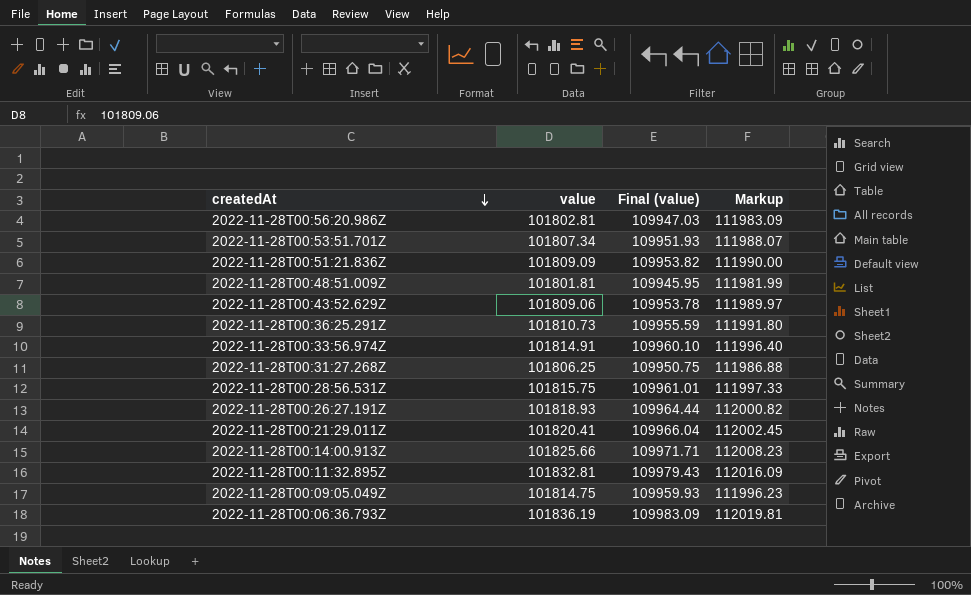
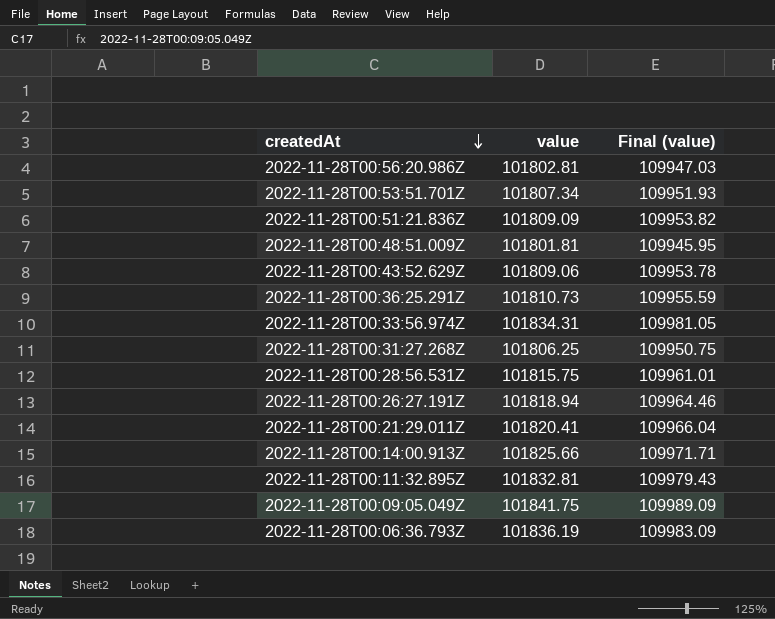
column Markup | formula: [value] * 1.1 -> none
2022-11-28T00:33:56.974Z | value: 101814.91 -> 101834.31
2022-11-28T00:33:56.974Z | Final (value): 109960.10 -> 109981.05
2022-11-28T00:26:27.191Z | value: 101818.93 -> 101818.94
2022-11-28T00:26:27.191Z | Final (value): 109964.44 -> 109964.46
2022-11-28T00:09:05.049Z | value: 101814.75 -> 101841.75
2022-11-28T00:09:05.049Z | Final (value): 109959.93 -> 109989.09

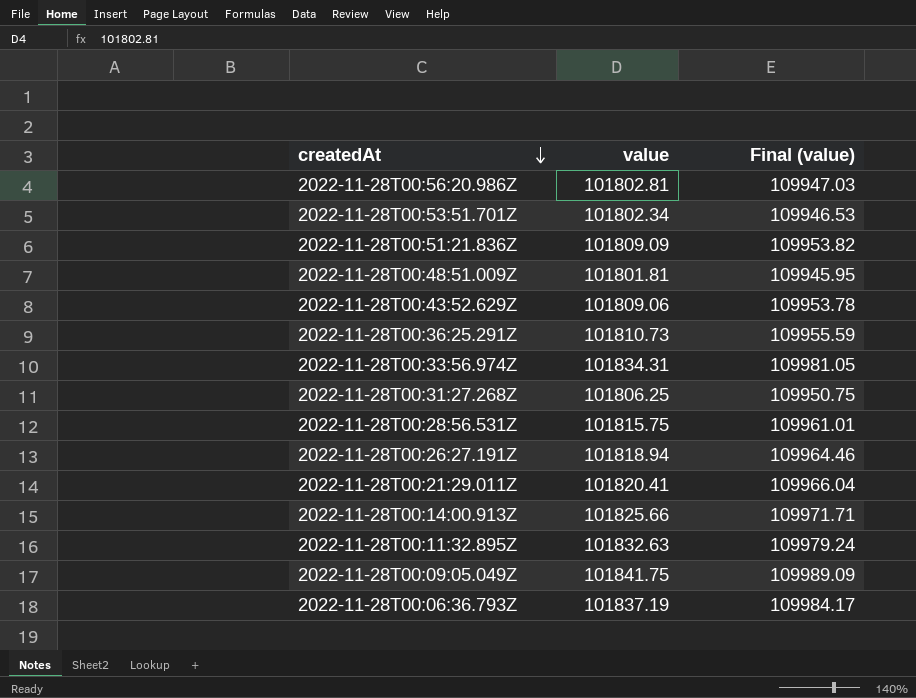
2022-11-28T00:53:51.701Z | value: 101807.34 -> 101802.34
2022-11-28T00:53:51.701Z | Final (value): 109951.93 -> 109946.53
2022-11-28T00:11:32.895Z | value: 101832.81 -> 101832.63
2022-11-28T00:11:32.895Z | Final (value): 109979.43 -> 109979.24
2022-11-28T00:06:36.793Z | value: 101836.19 -> 101837.19
2022-11-28T00:06:36.793Z | Final (value): 109983.09 -> 109984.17

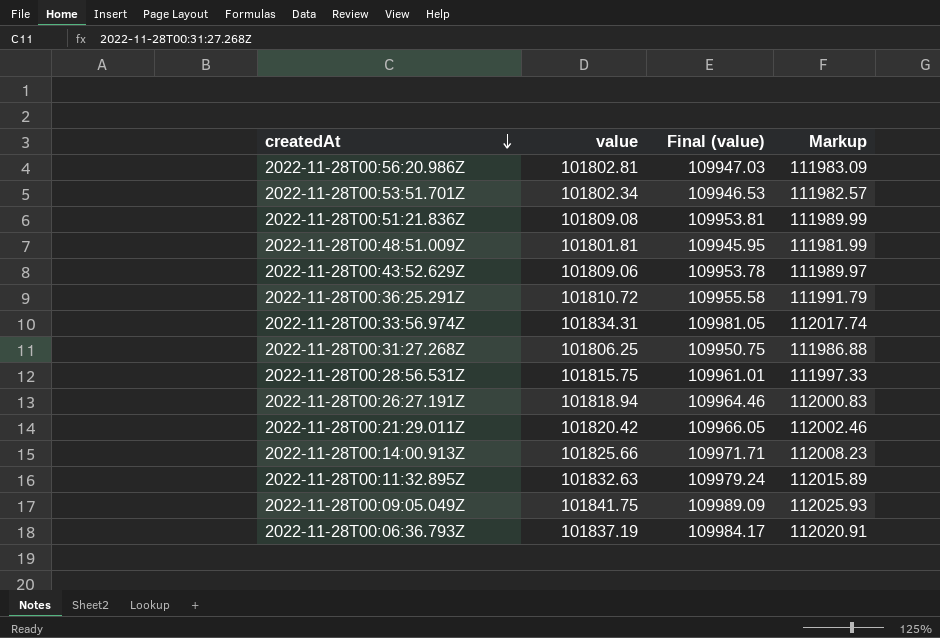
column Markup | formula: none -> [value] * 1.1
2022-11-28T00:51:21.836Z | value: 101809.09 -> 101809.08
2022-11-28T00:51:21.836Z | Final (value): 109953.82 -> 109953.81
2022-11-28T00:36:25.291Z | value: 101810.73 -> 101810.72
2022-11-28T00:36:25.291Z | Final (value): 109955.59 -> 109955.58
2022-11-28T00:21:29.011Z | value: 101820.41 -> 101820.42
2022-11-28T00:21:29.011Z | Final (value): 109966.04 -> 109966.05

